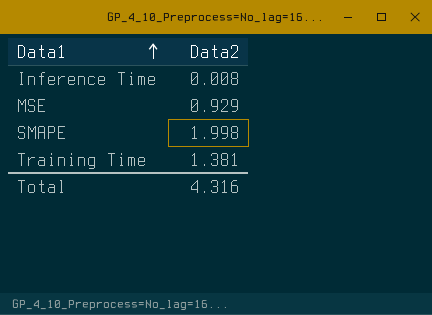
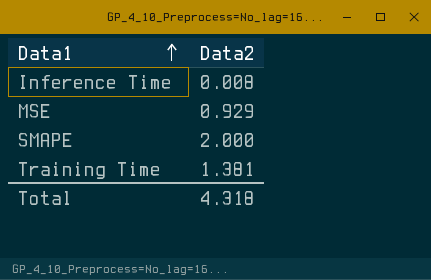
SMAPE | Data2: 1.998 -> 2.000
Total | Data2: 4.316 -> 4.318

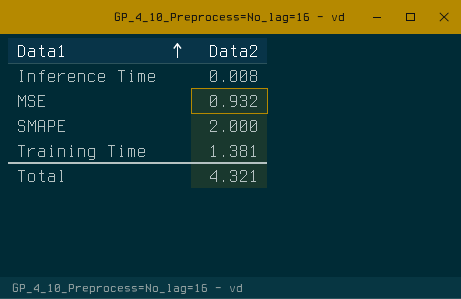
MSE | Data2: 0.929 -> 0.932
Total | Data2: 4.318 -> 4.321

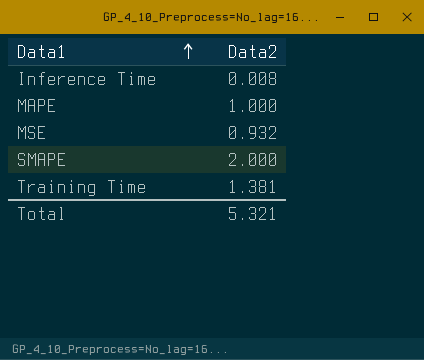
row MAPE: none -> 1.000
Total | Data2: 4.321 -> 5.321

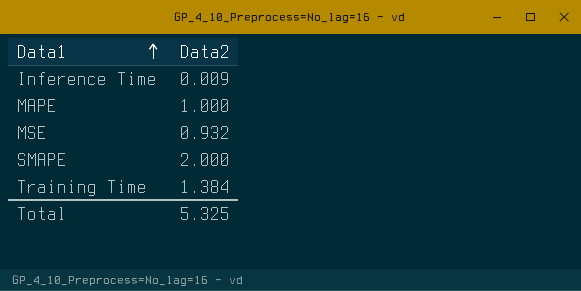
Inference Time | Data2: 0.008 -> 0.009
Training Time | Data2: 1.381 -> 1.384
Total | Data2: 5.321 -> 5.325

